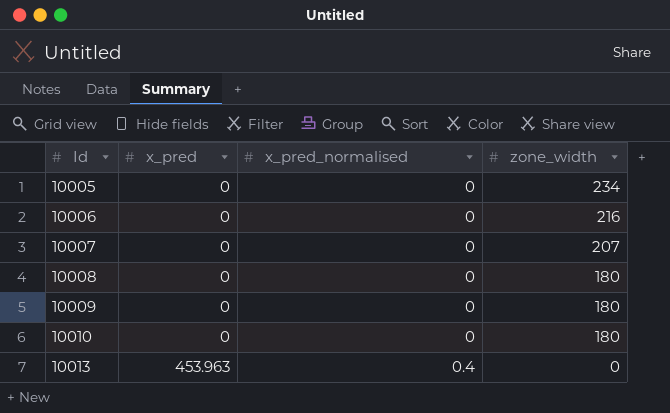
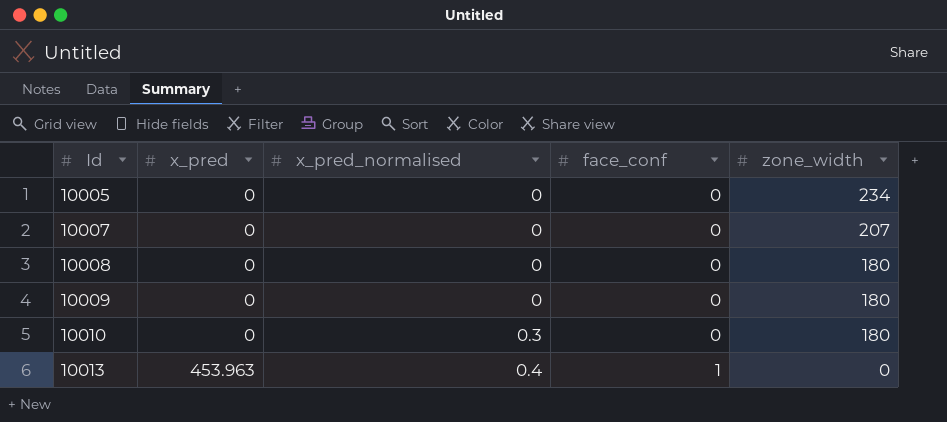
column face_conf | position: none -> 4
row 10006: 0 | 0 | 216 -> none
10010 | x_pred_normalised: 0 -> 0.3

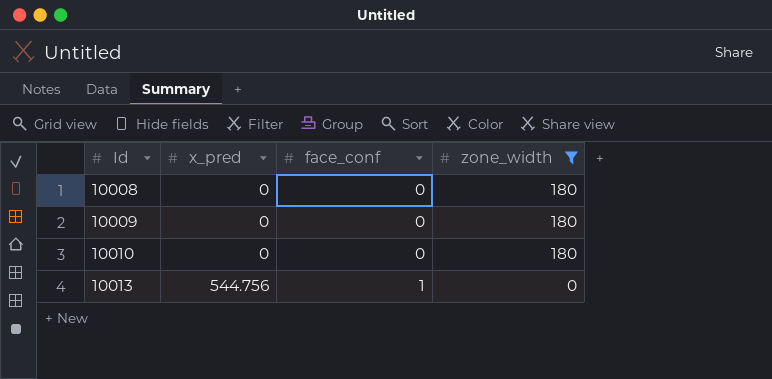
filter: none -> zone_width <= 180
column x_pred_normalised | position: 3 -> none
10013 | x_pred: 453.963 -> 544.756

